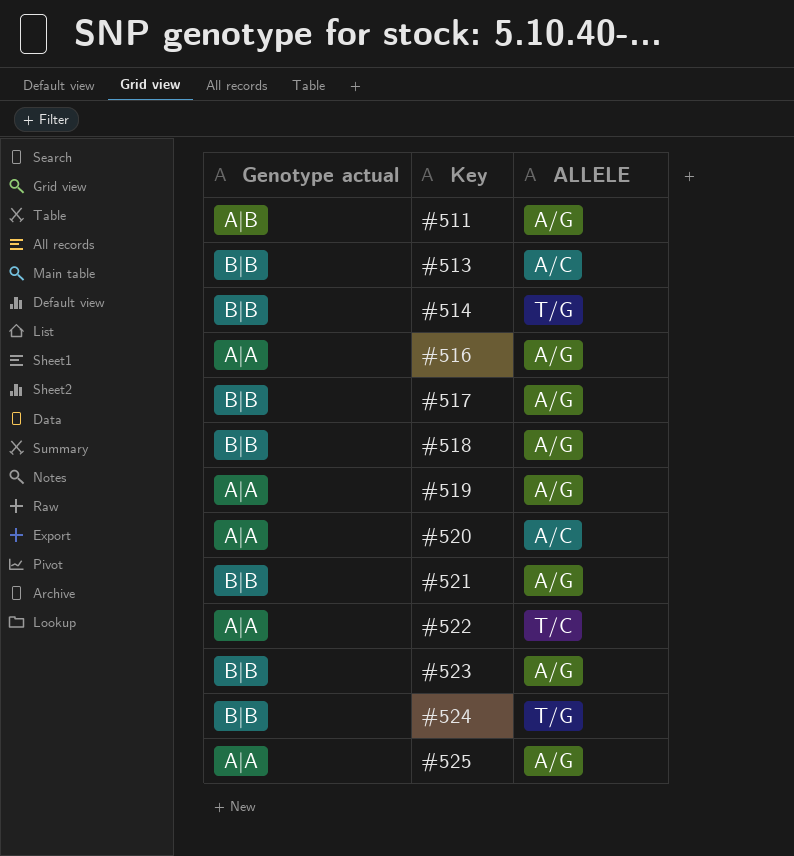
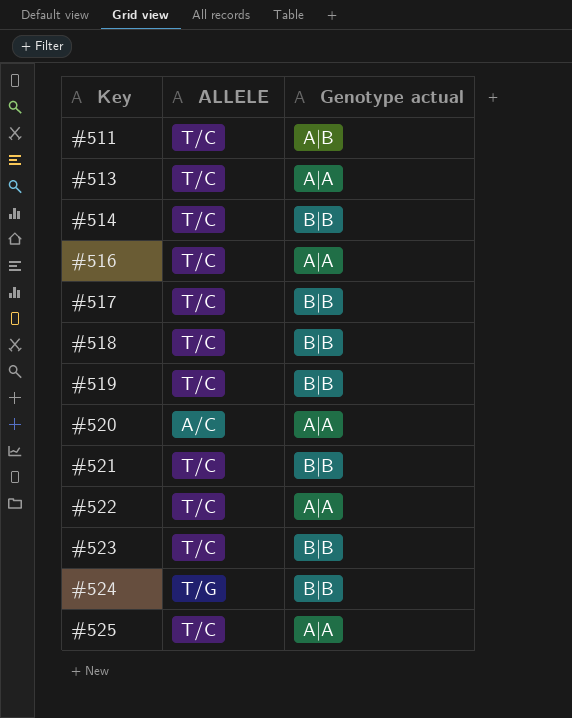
column Genotype actual | position: 1 -> 3
#511 | ALLELE: A/G -> T/C
#513 | ALLELE: A/C -> T/C
#513 | Genotype actual: B|B -> A|A
#514 | ALLELE: T/G -> T/C
#516 | ALLELE: A/G -> T/C
#517 | ALLELE: A/G -> T/C
#518 | ALLELE: A/G -> T/C
#519 | ALLELE: A/G -> T/C
#519 | Genotype actual: A|A -> B|B
#521 | ALLELE: A/G -> T/C
#523 | ALLELE: A/G -> T/C
#525 | ALLELE: A/G -> T/C

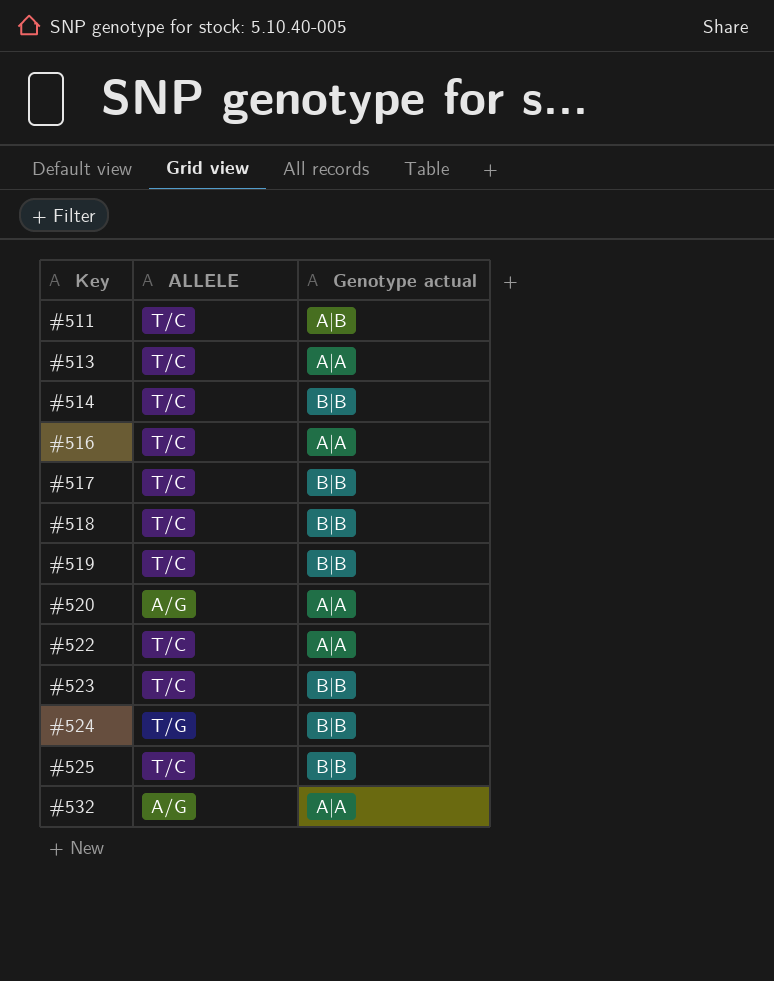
row #521: T/C | B|B -> none
#520 | ALLELE: A/C -> A/G
#525 | Genotype actual: A|A -> B|B
row #532: none -> A/G | A|A

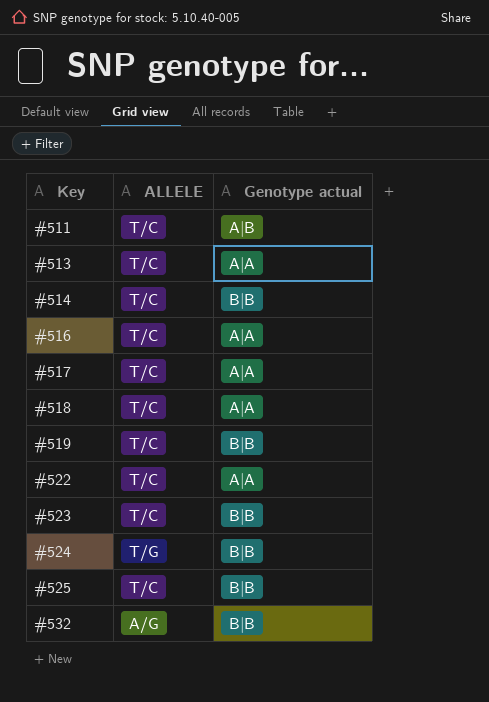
row #520: A/G | A|A -> none
#517 | Genotype actual: B|B -> A|A
#518 | Genotype actual: B|B -> A|A
#532 | Genotype actual: A|A -> B|B

